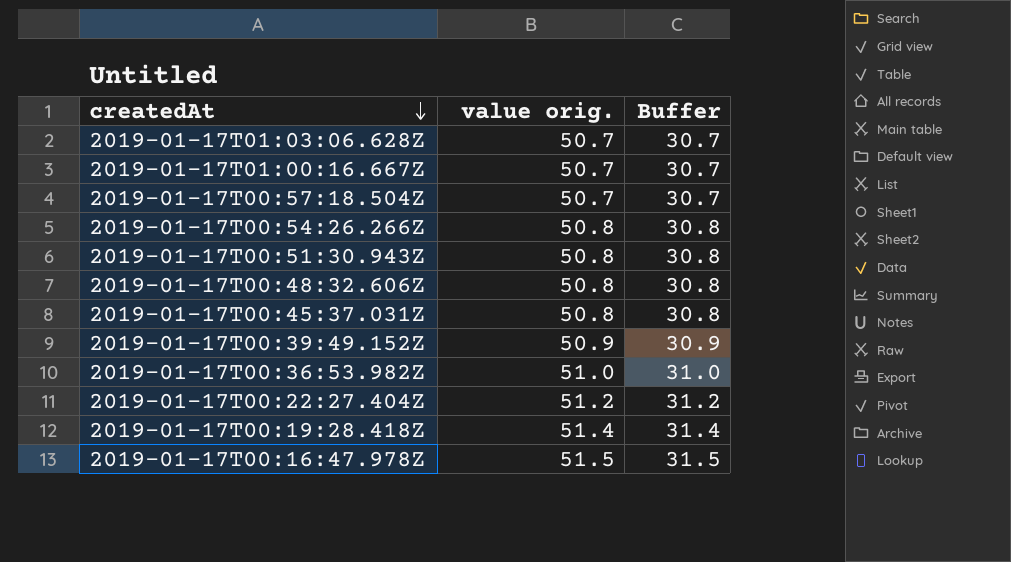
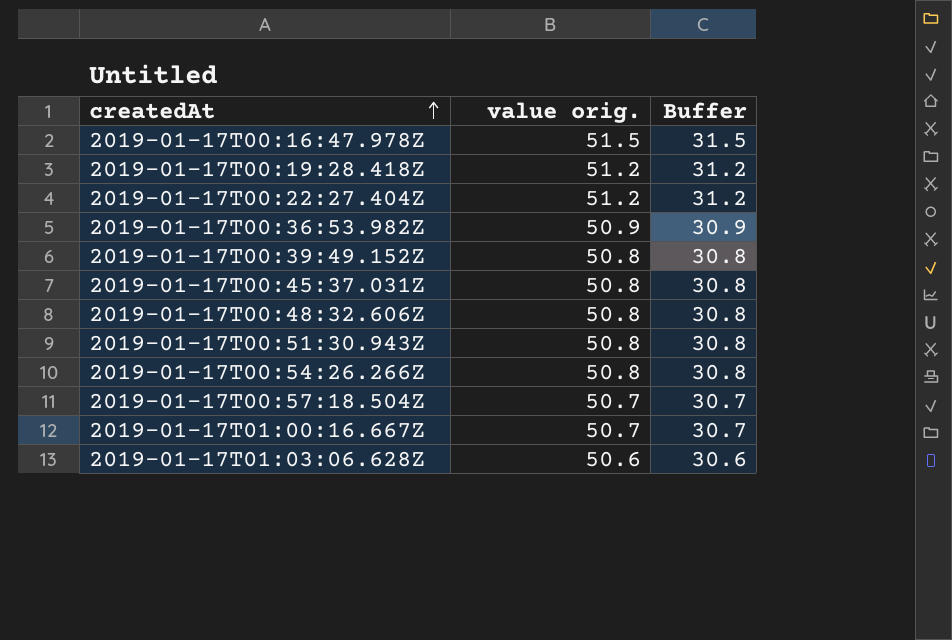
row order: createdAt descending -> createdAt ascending
2019-01-17T00:19:28.418Z | value orig.: 51.4 -> 51.2
2019-01-17T00:19:28.418Z | Buffer: 31.4 -> 31.2
2019-01-17T00:36:53.982Z | value orig.: 51.0 -> 50.9
2019-01-17T00:36:53.982Z | Buffer: 31.0 -> 30.9
2019-01-17T00:39:49.152Z | value orig.: 50.9 -> 50.8
2019-01-17T00:39:49.152Z | Buffer: 30.9 -> 30.8
2019-01-17T01:03:06.628Z | value orig.: 50.7 -> 50.6
2019-01-17T01:03:06.628Z | Buffer: 30.7 -> 30.6

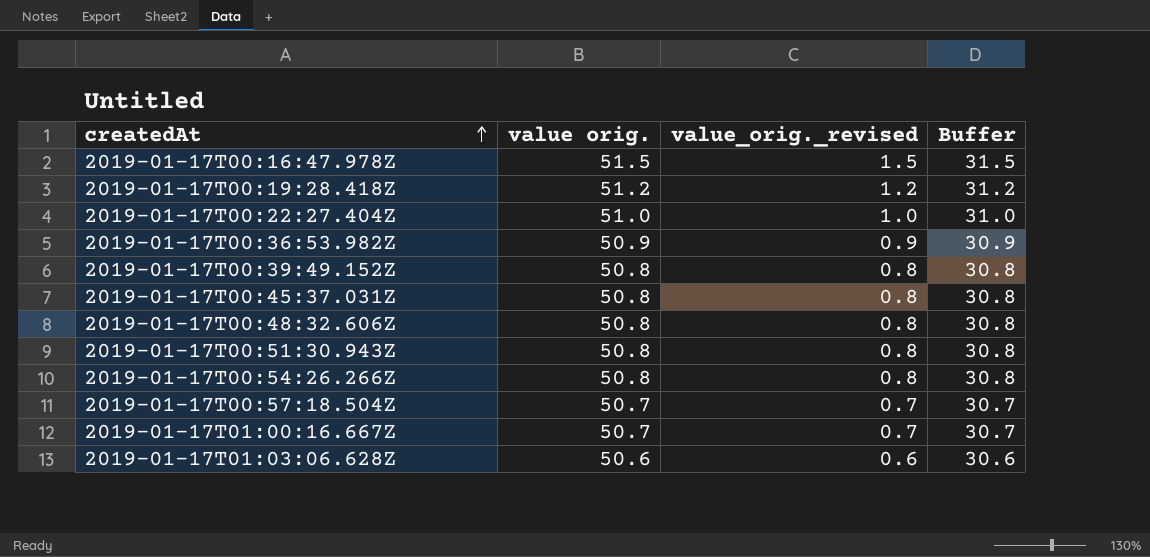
column value_orig._revised | formula: none -> [value orig.] - 50
2019-01-17T00:22:27.404Z | value orig.: 51.2 -> 51.0
2019-01-17T00:22:27.404Z | Buffer: 31.2 -> 31.0

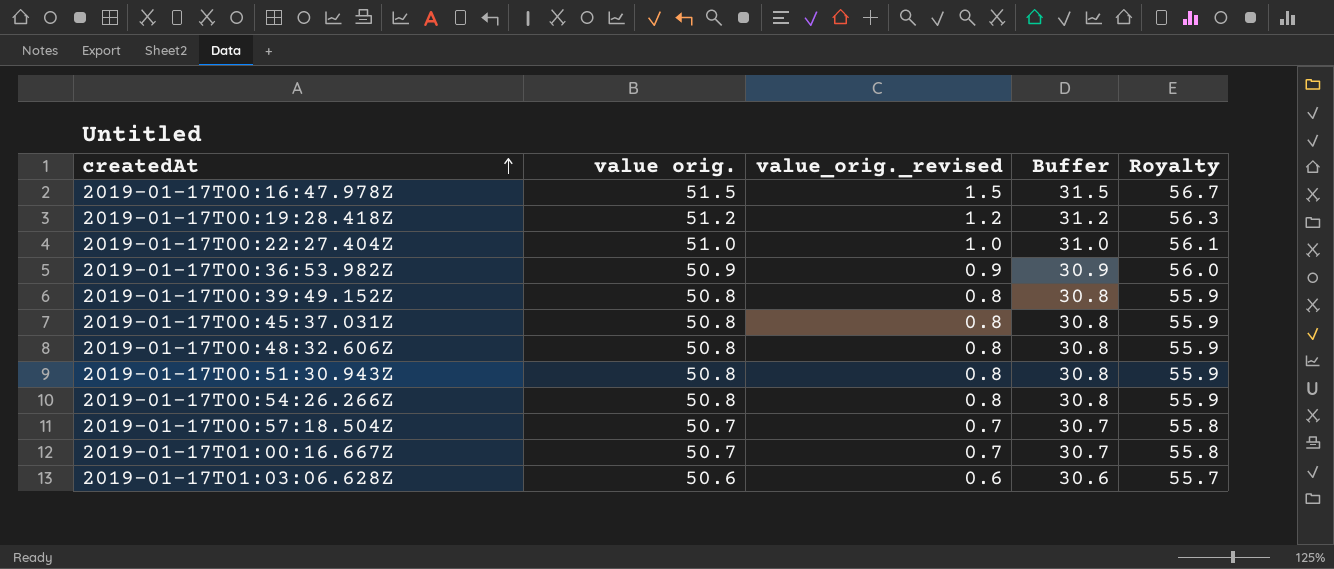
column Royalty | formula: none -> [value orig.] * 1.1

